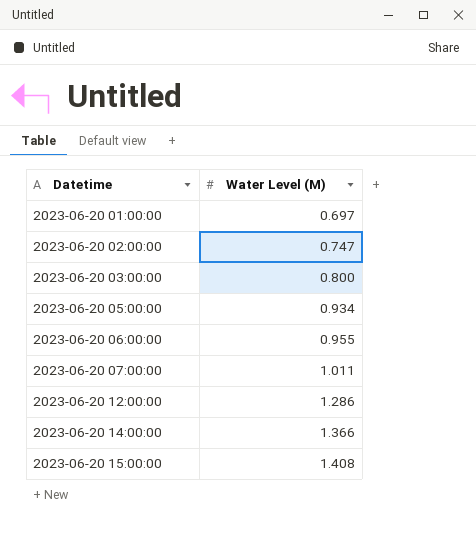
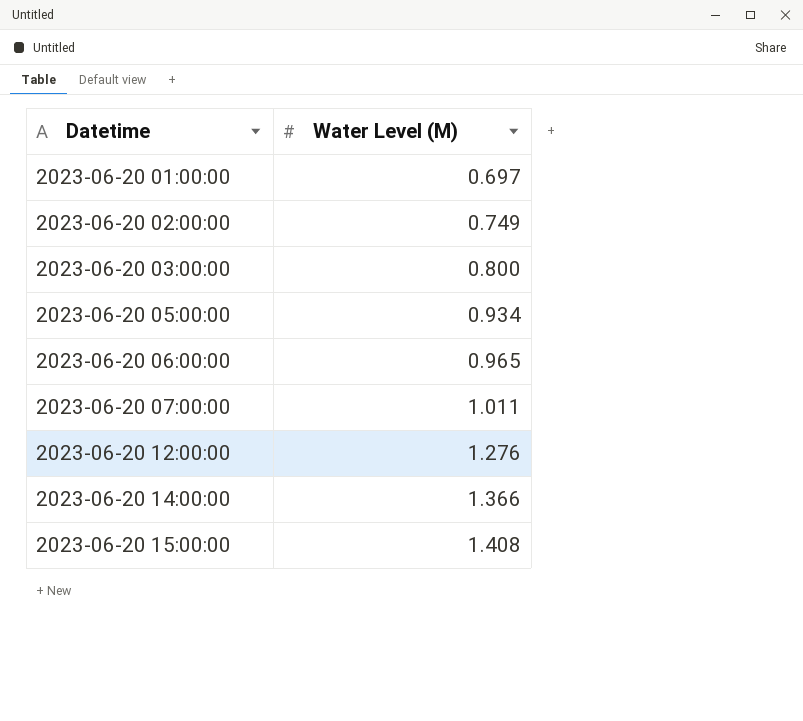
2023-06-20 02:00:00 | Water Level (M): 0.747 -> 0.749
2023-06-20 06:00:00 | Water Level (M): 0.955 -> 0.965
2023-06-20 12:00:00 | Water Level (M): 1.286 -> 1.276

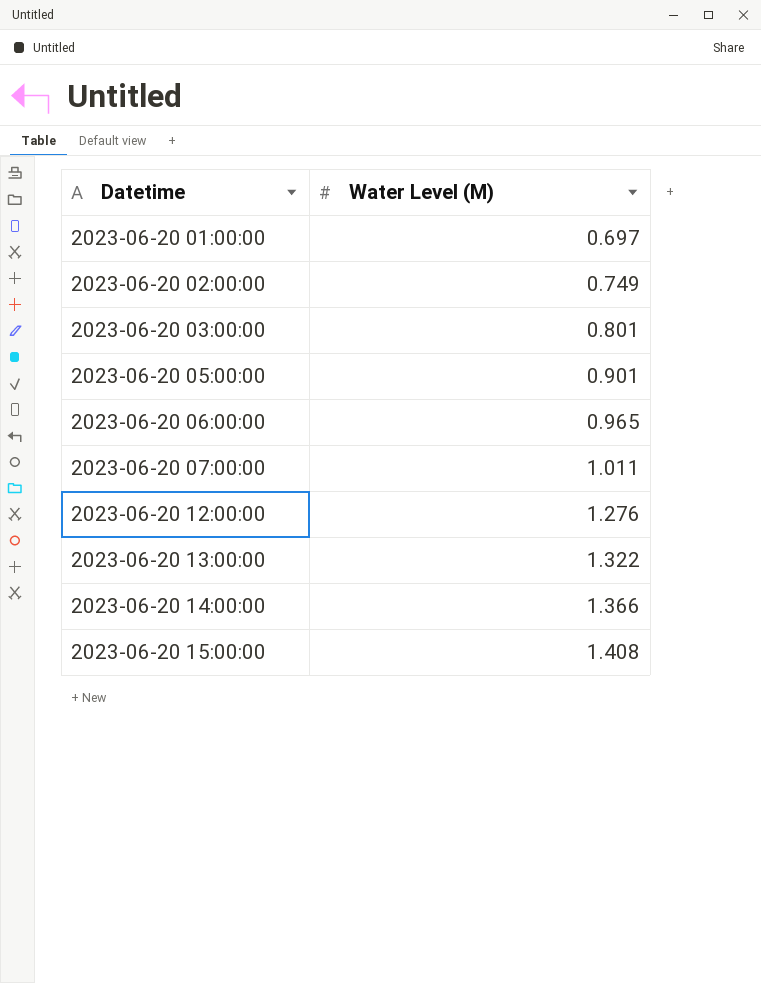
2023-06-20 03:00:00 | Water Level (M): 0.800 -> 0.801
2023-06-20 05:00:00 | Water Level (M): 0.934 -> 0.901
row 2023-06-20 13:00:00: none -> 1.322

